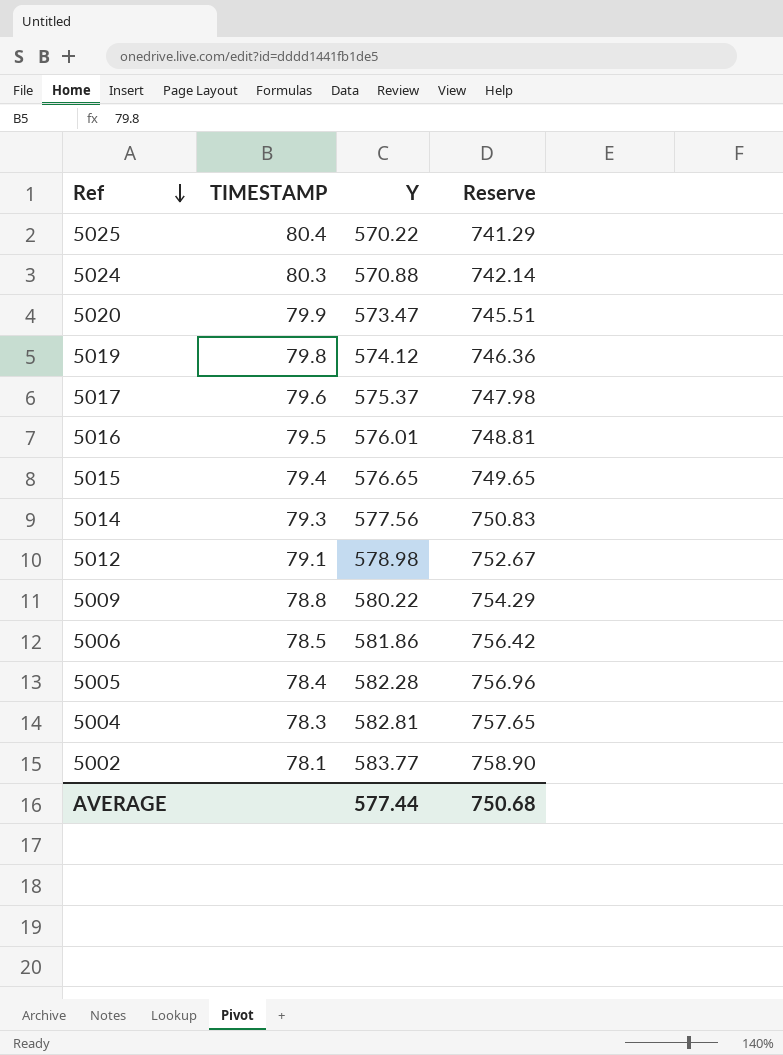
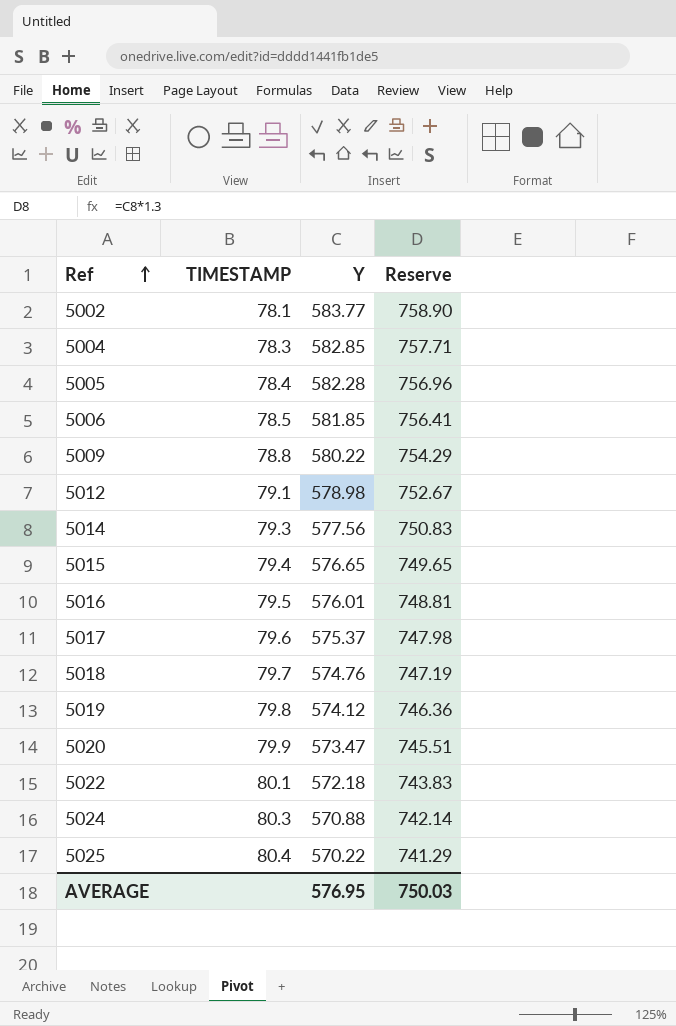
row order: Ref descending -> Ref ascending
5004 | Y: 582.81 -> 582.85
5004 | Reserve: 757.65 -> 757.71
5006 | Y: 581.86 -> 581.85
5006 | Reserve: 756.42 -> 756.41
row 5018: none -> 79.7 | 574.76 | 747.19
row 5022: none -> 80.1 | 572.18 | 743.83
AVERAGE | Y: 577.44 -> 576.95
AVERAGE | Reserve: 750.68 -> 750.03

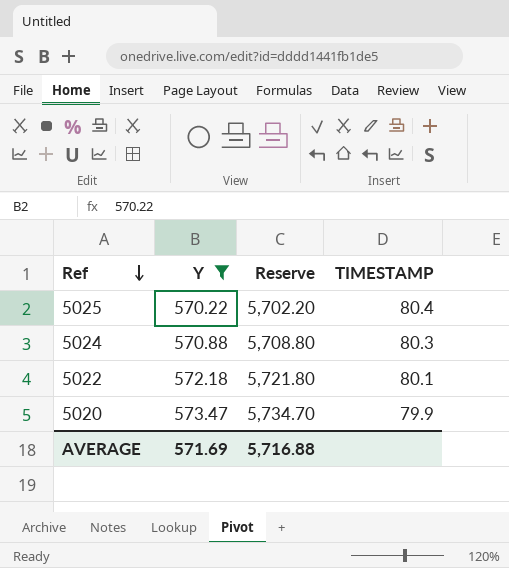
filter: none -> Y <= 573.47
row order: Ref ascending -> Ref descending
column Reserve | formula: [Y] * 1.3 -> [Y] * 10
column TIMESTAMP | position: 2 -> 4
AVERAGE | Y: 576.95 -> 571.69
AVERAGE | Reserve: 750.03 -> 5,716.88

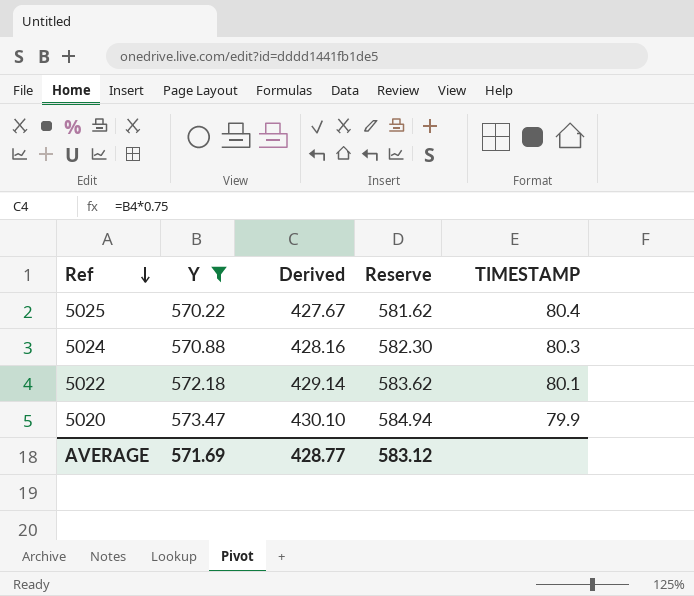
column Derived | formula: none -> [Y] * 0.75
column Reserve | formula: [Y] * 10 -> [Y] * 1.02
AVERAGE | Reserve: 5,716.88 -> 583.12

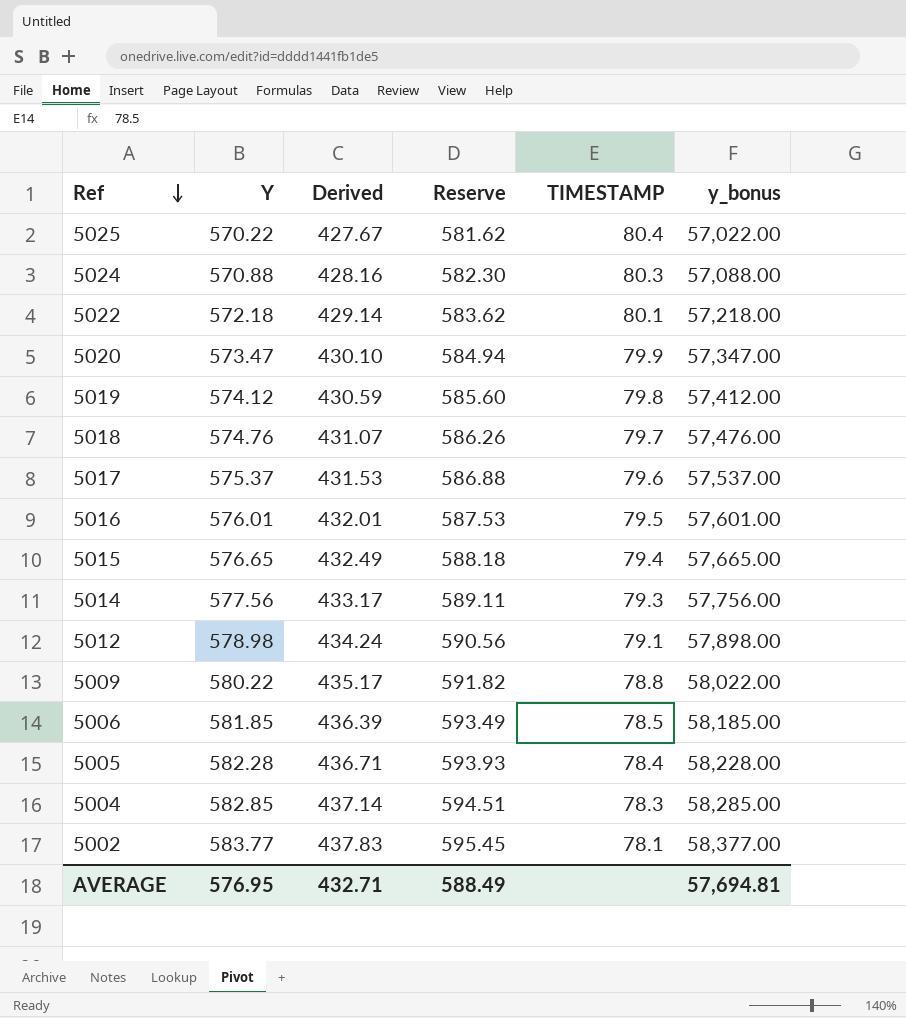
filter: Y <= 573.47 -> none
column y_bonus | formula: none -> [Y] * 100
AVERAGE | Y: 571.69 -> 576.95
AVERAGE | Derived: 428.77 -> 432.71
AVERAGE | Reserve: 583.12 -> 588.49

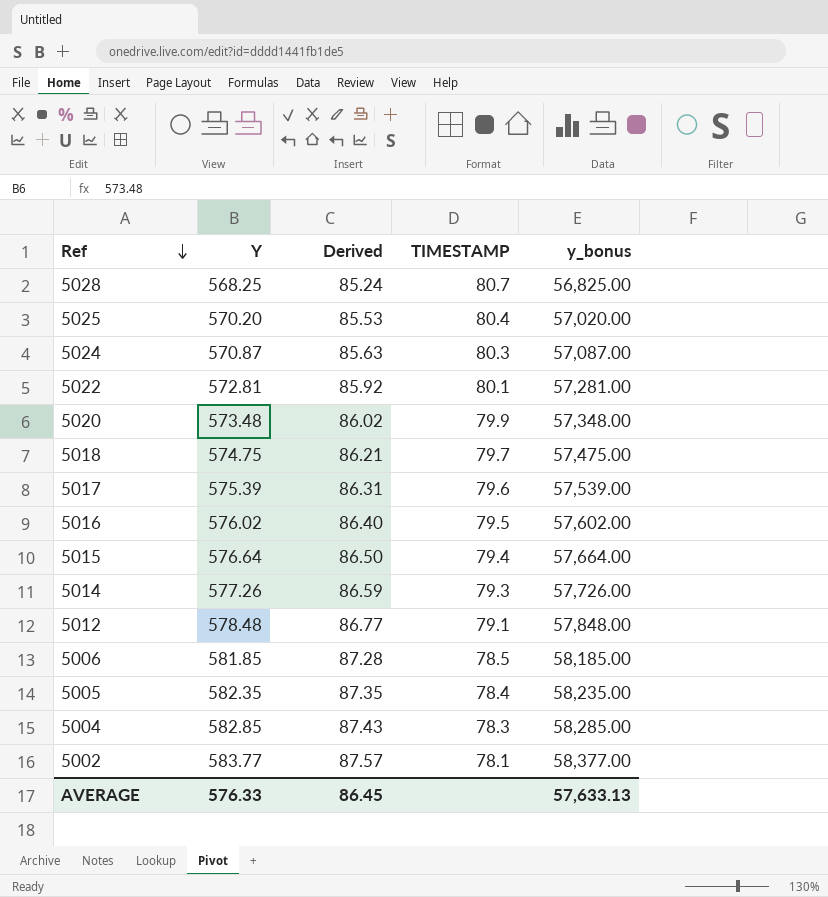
column Reserve | formula: [Y] * 1.02 -> none
column Derived | formula: [Y] * 0.75 -> [Y] * 0.15
row 5019: 574.12 | 430.59 | 585.60 | 79.8 | 57,412.00 -> none
row 5009: 580.22 | 435.17 | 591.82 | 78.8 | 58,022.00 -> none
row 5028: none -> 568.25 | 85.24 | 80.7 | 56,825.00
5025 | Y: 570.22 -> 570.20
5025 | y_bonus: 57,022.00 -> 57,020.00
5024 | Y: 570.88 -> 570.87
5024 | y_bonus: 57,088.00 -> 57,087.00
5022 | Y: 572.18 -> 572.81
5022 | y_bonus: 57,218.00 -> 57,281.00
5020 | Y: 573.47 -> 573.48
5020 | y_bonus: 57,347.00 -> 57,348.00
5018 | Y: 574.76 -> 574.75
5018 | y_bonus: 57,476.00 -> 57,475.00
5017 | Y: 575.37 -> 575.39
5017 | y_bonus: 57,537.00 -> 57,539.00
5016 | Y: 576.01 -> 576.02
5016 | y_bonus: 57,601.00 -> 57,602.00
5015 | Y: 576.65 -> 576.64
5015 | y_bonus: 57,665.00 -> 57,664.00
5014 | Y: 577.56 -> 577.26
5014 | y_bonus: 57,756.00 -> 57,726.00
5012 | Y: 578.98 -> 578.48
5012 | y_bonus: 57,898.00 -> 57,848.00
5005 | Y: 582.28 -> 582.35
5005 | y_bonus: 58,228.00 -> 58,235.00
AVERAGE | Y: 576.95 -> 576.33
AVERAGE | Derived: 432.71 -> 86.45
AVERAGE | y_bonus: 57,694.81 -> 57,633.13

